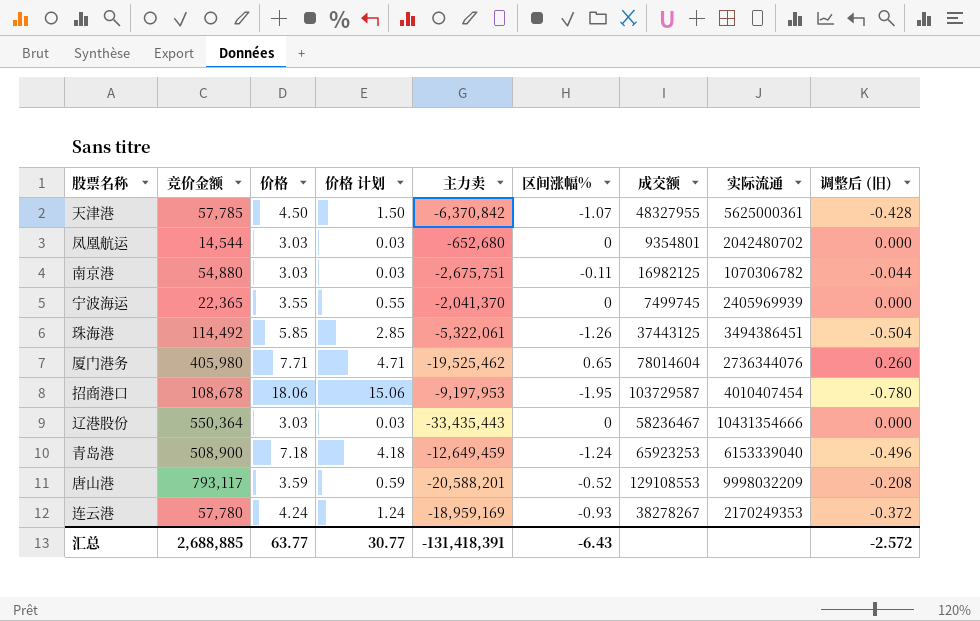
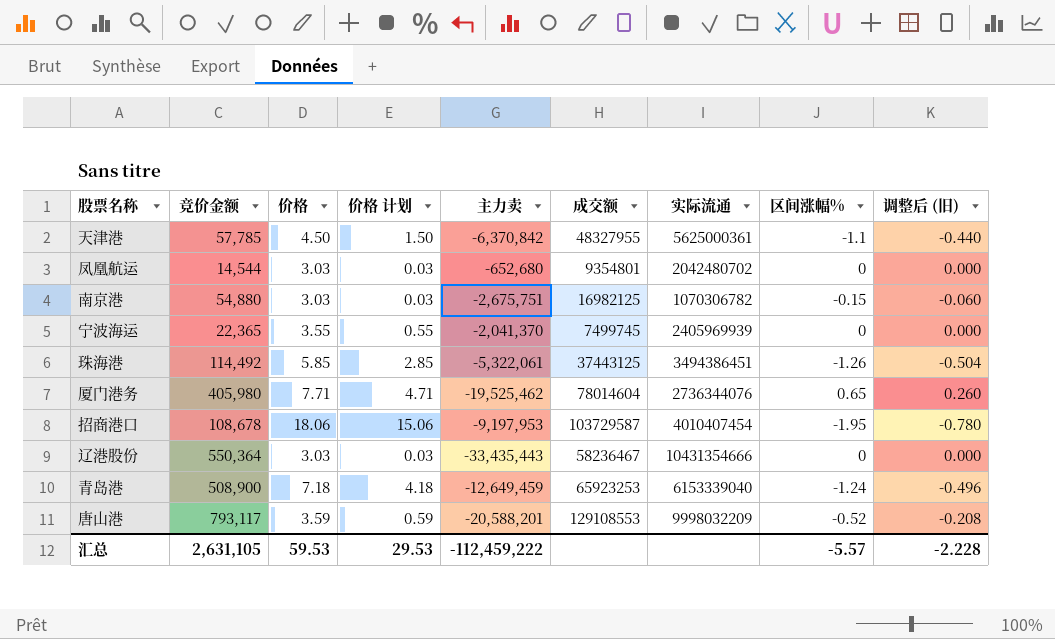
column 区间涨幅% | position: 6 -> 8
row 连云港: 57,780 | 4.24 | 1.24 | -18,959,169 | -0.93 | 38278267 | 2170249353 | -0.372 -> none
天津港 | 区间涨幅%: -1.07 -> -1.1
天津港 | 调整后 (旧): -0.428 -> -0.440
南京港 | 区间涨幅%: -0.11 -> -0.15
南京港 | 调整后 (旧): -0.044 -> -0.060
汇总 | 竞价金额: 2,688,885 -> 2,631,105
汇总 | 价格: 63.77 -> 59.53
汇总 | 价格 计划: 30.77 -> 29.53
汇总 | 主力卖: -131,418,391 -> -112,459,222
汇总 | 区间涨幅%: -6.43 -> -5.57
汇总 | 调整后 (旧): -2.572 -> -2.228

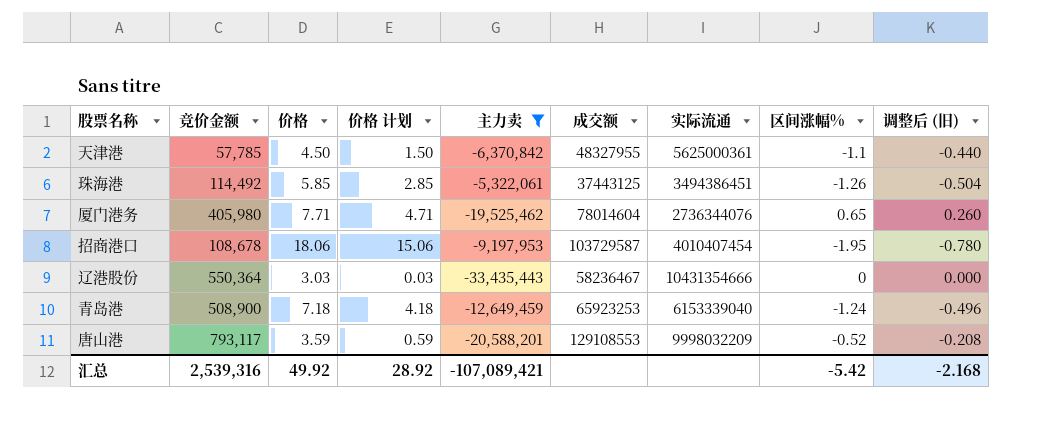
filter: none -> 主力卖 <= -5,322,061
汇总 | 竞价金额: 2,631,105 -> 2,539,316
汇总 | 价格: 59.53 -> 49.92
汇总 | 价格 计划: 29.53 -> 28.92
汇总 | 主力卖: -112,459,222 -> -107,089,421
汇总 | 区间涨幅%: -5.57 -> -5.42
汇总 | 调整后 (旧): -2.228 -> -2.168

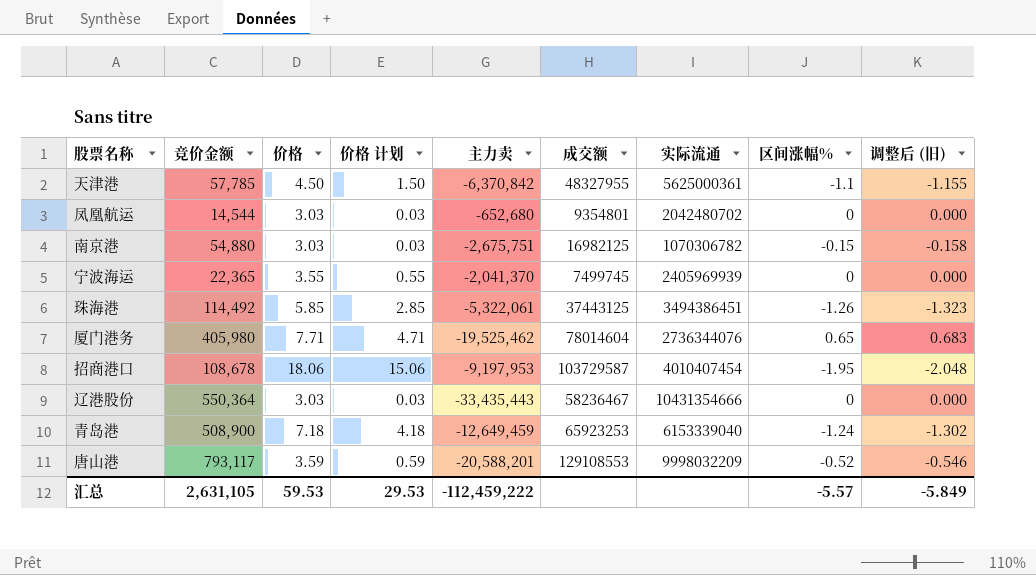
filter: 主力卖 <= -5,322,061 -> none
column 调整后 (旧) | formula: [区间涨幅%] * 0.4 -> [区间涨幅%] * 1.05
汇总 | 竞价金额: 2,539,316 -> 2,631,105
汇总 | 价格: 49.92 -> 59.53
汇总 | 价格 计划: 28.92 -> 29.53
汇总 | 主力卖: -107,089,421 -> -112,459,222
汇总 | 区间涨幅%: -5.42 -> -5.57
汇总 | 调整后 (旧): -2.168 -> -5.849

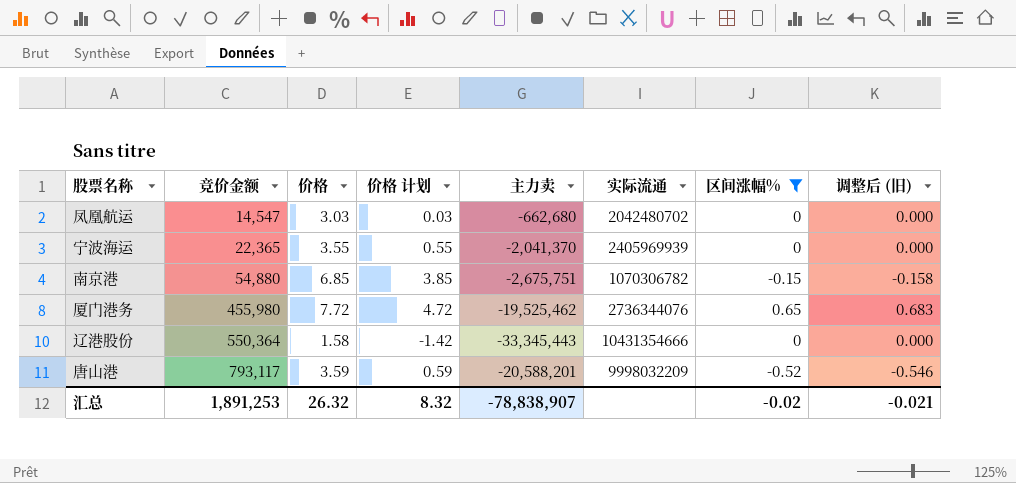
filter: none -> 区间涨幅% >= -0.52
row order: none -> 竞价金额 ascending
column 成交额 | position: 6 -> none
凤凰航运 | 竞价金额: 14,544 -> 14,547
凤凰航运 | 主力卖: -652,680 -> -662,680
南京港 | 价格: 3.03 -> 6.85
南京港 | 价格 计划: 0.03 -> 3.85
厦门港务 | 竞价金额: 405,980 -> 455,980
厦门港务 | 价格: 7.71 -> 7.72
厦门港务 | 价格 计划: 4.71 -> 4.72
辽港股份 | 价格: 3.03 -> 1.58
辽港股份 | 价格 计划: 0.03 -> -1.42
辽港股份 | 主力卖: -33,435,443 -> -33,345,443
汇总 | 竞价金额: 2,631,105 -> 1,891,253
汇总 | 价格: 59.53 -> 26.32
汇总 | 价格 计划: 29.53 -> 8.32
汇总 | 主力卖: -112,459,222 -> -78,838,907
汇总 | 区间涨幅%: -5.57 -> -0.02
汇总 | 调整后 (旧): -5.849 -> -0.021

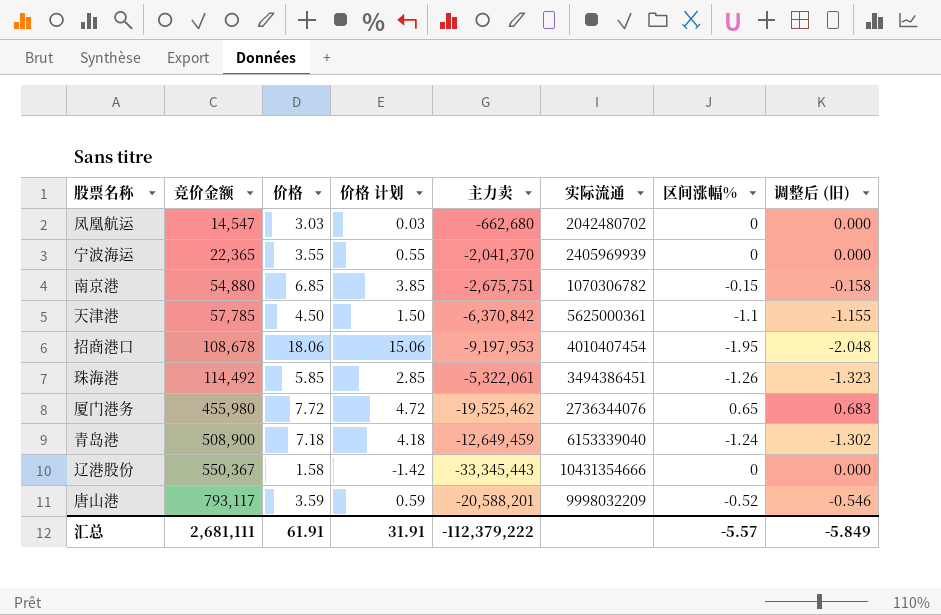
filter: 区间涨幅% >= -0.52 -> none
辽港股份 | 竞价金额: 550,364 -> 550,367
汇总 | 竞价金额: 1,891,253 -> 2,681,111
汇总 | 价格: 26.32 -> 61.91
汇总 | 价格 计划: 8.32 -> 31.91
汇总 | 主力卖: -78,838,907 -> -112,379,222
汇总 | 区间涨幅%: -0.02 -> -5.57
汇总 | 调整后 (旧): -0.021 -> -5.849

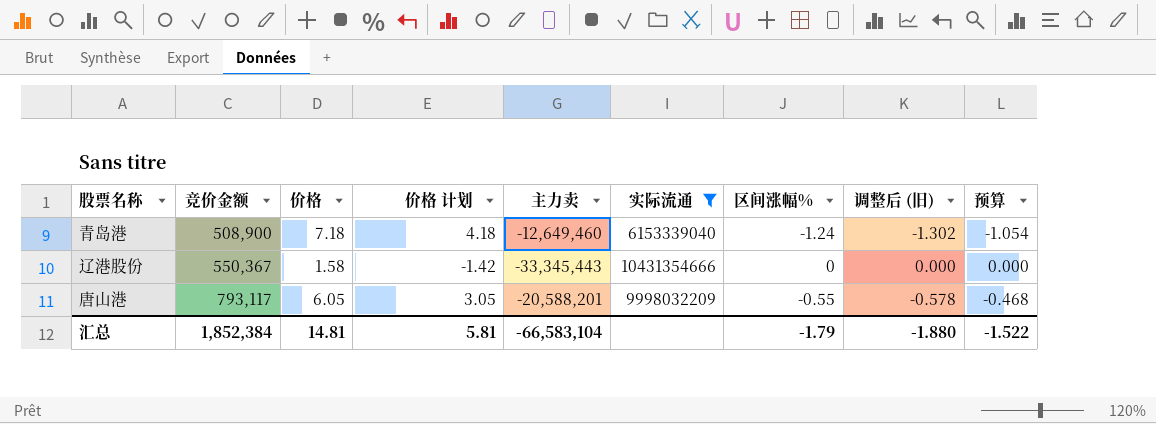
filter: none -> 实际流通 >= 6153339040
column 预算 | formula: none -> [区间涨幅%] * 0.85
青岛港 | 主力卖: -12,649,459 -> -12,649,460
唐山港 | 价格: 3.59 -> 6.05
唐山港 | 价格 计划: 0.59 -> 3.05
唐山港 | 区间涨幅%: -0.52 -> -0.55
唐山港 | 调整后 (旧): -0.546 -> -0.578
汇总 | 竞价金额: 2,681,111 -> 1,852,384
汇总 | 价格: 61.91 -> 14.81
汇总 | 价格 计划: 31.91 -> 5.81
汇总 | 主力卖: -112,379,222 -> -66,583,104
汇总 | 区间涨幅%: -5.57 -> -1.79
汇总 | 调整后 (旧): -5.849 -> -1.880

